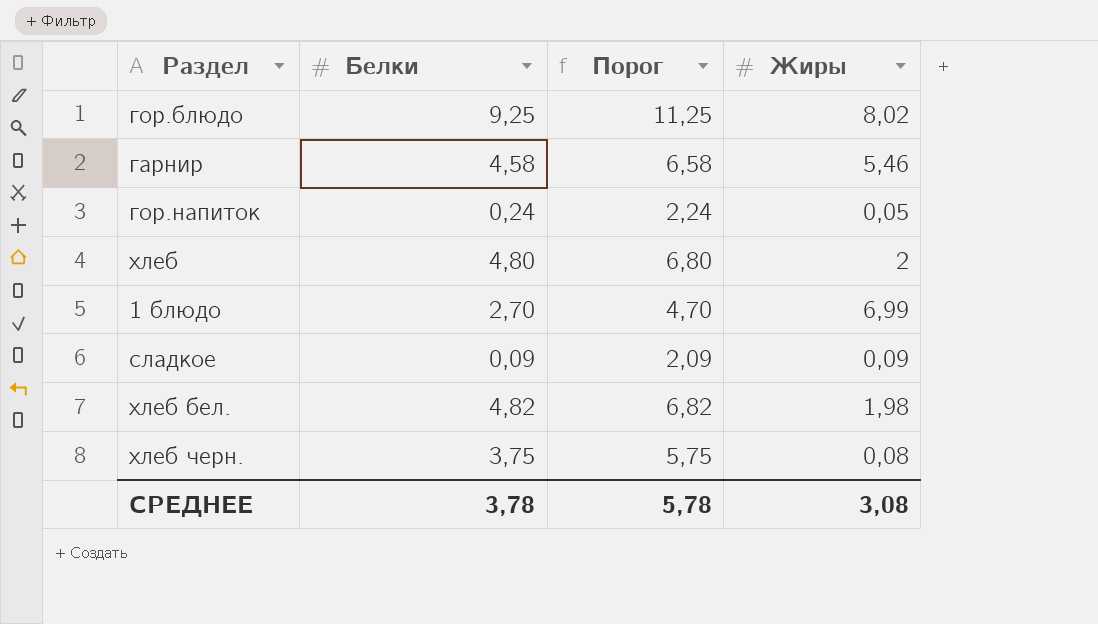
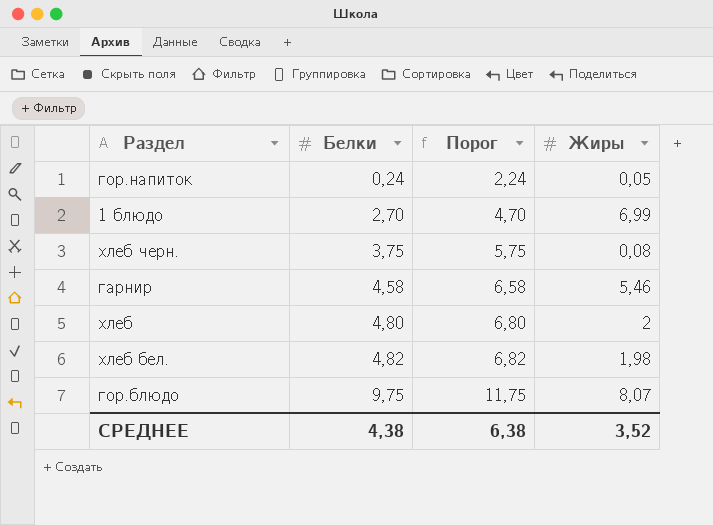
row order: none -> Белки ascending
row сладкое: 0,09 | 2,09 | 0,09 -> none
гор.блюдо | Белки: 9,25 -> 9,75
гор.блюдо | Порог: 11,25 -> 11,75
гор.блюдо | Жиры: 8,02 -> 8,07
СРЕДНЕЕ | Белки: 3,78 -> 4,38
СРЕДНЕЕ | Порог: 5,78 -> 6,38
СРЕДНЕЕ | Жиры: 3,08 -> 3,52

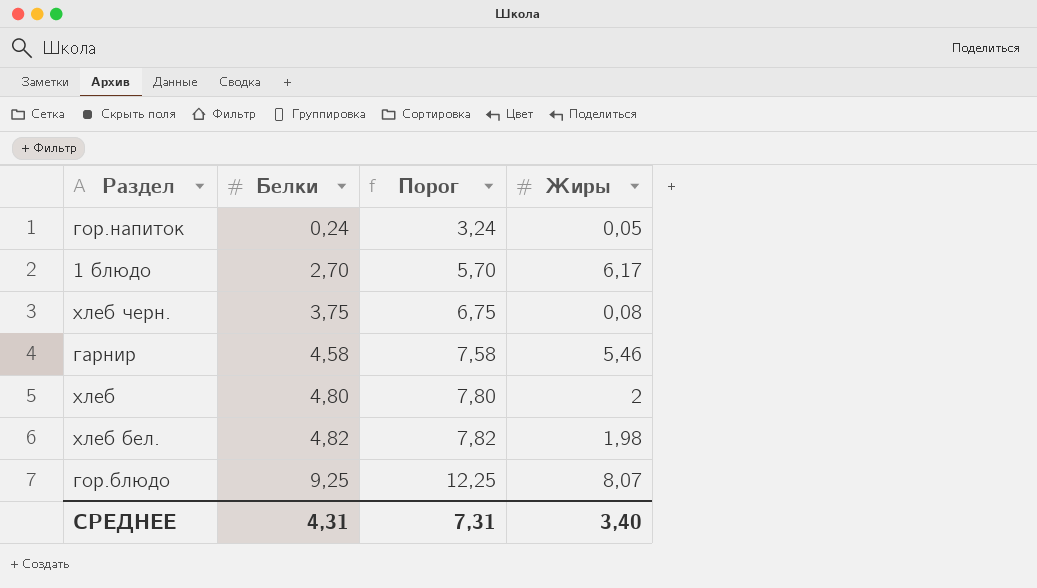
column Порог | formula: [Белки] + 2 -> [Белки] + 3
1 блюдо | Жиры: 6,99 -> 6,17
гор.блюдо | Белки: 9,75 -> 9,25
СРЕДНЕЕ | Белки: 4,38 -> 4,31
СРЕДНЕЕ | Порог: 6,38 -> 7,31
СРЕДНЕЕ | Жиры: 3,52 -> 3,40

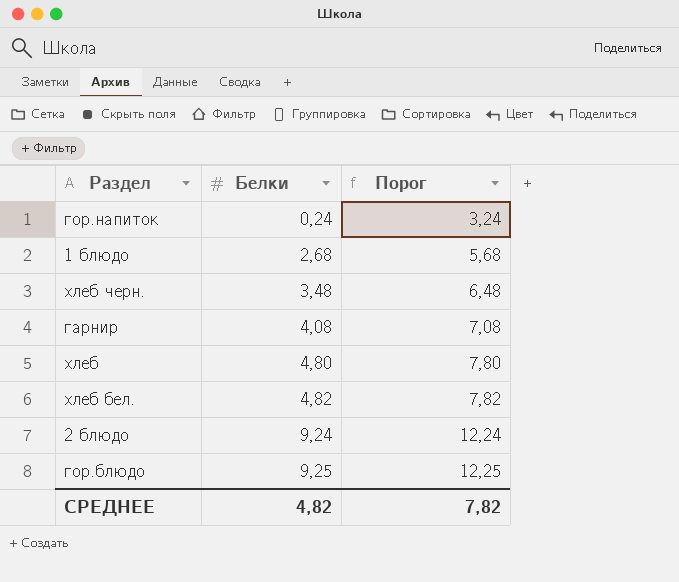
column Жиры | position: 4 -> none
1 блюдо | Белки: 2,70 -> 2,68
1 блюдо | Порог: 5,70 -> 5,68
хлеб черн. | Белки: 3,75 -> 3,48
хлеб черн. | Порог: 6,75 -> 6,48
гарнир | Белки: 4,58 -> 4,08
гарнир | Порог: 7,58 -> 7,08
row 2 блюдо: none -> 9,24 | 12,24
СРЕДНЕЕ | Белки: 4,31 -> 4,82
СРЕДНЕЕ | Порог: 7,31 -> 7,82

